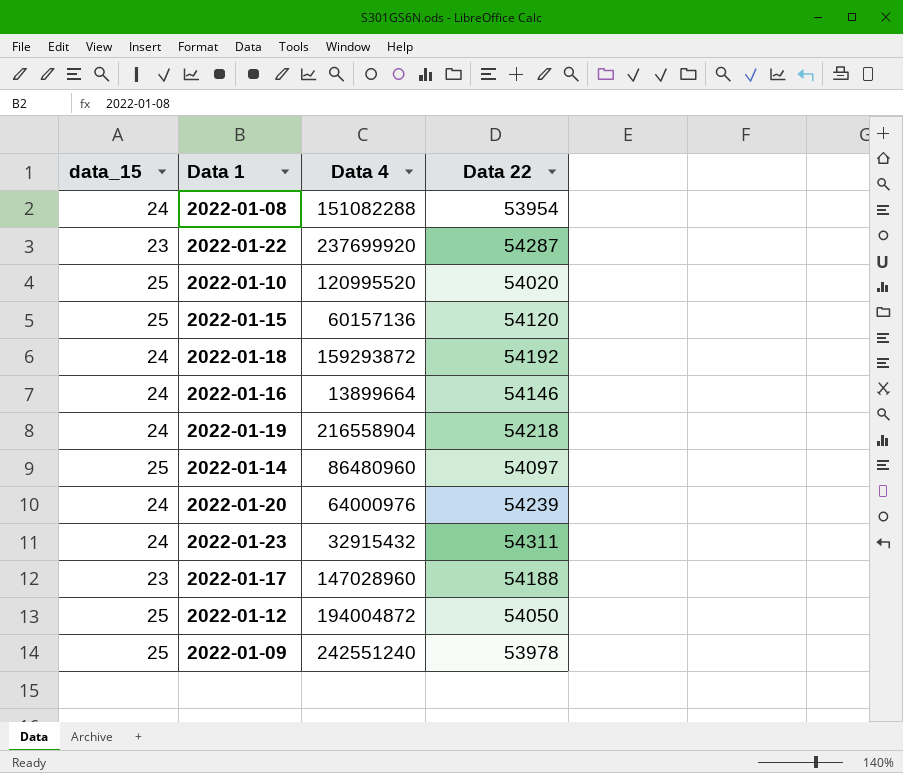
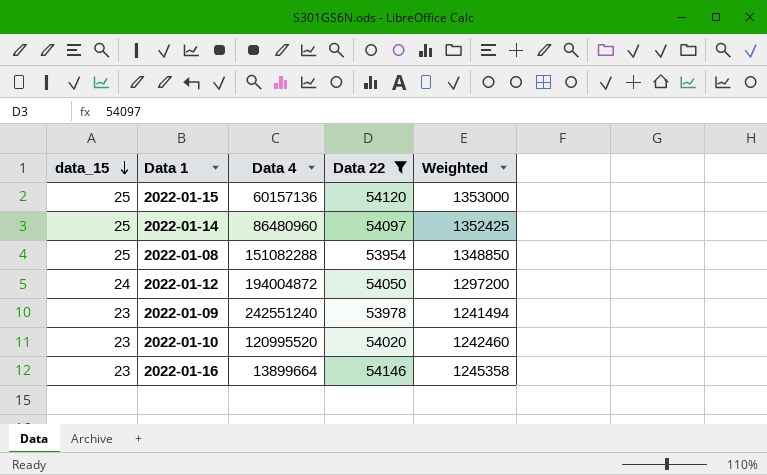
filter: none -> Data 22 <= 54146
row order: none -> data_15 descending
column Weighted | formula: none -> [data_15] * [Data 22]
2022-01-08 | data_15: 24 -> 25
2022-01-12 | data_15: 25 -> 24
2022-01-09 | data_15: 25 -> 23
2022-01-10 | data_15: 25 -> 23
2022-01-16 | data_15: 24 -> 23

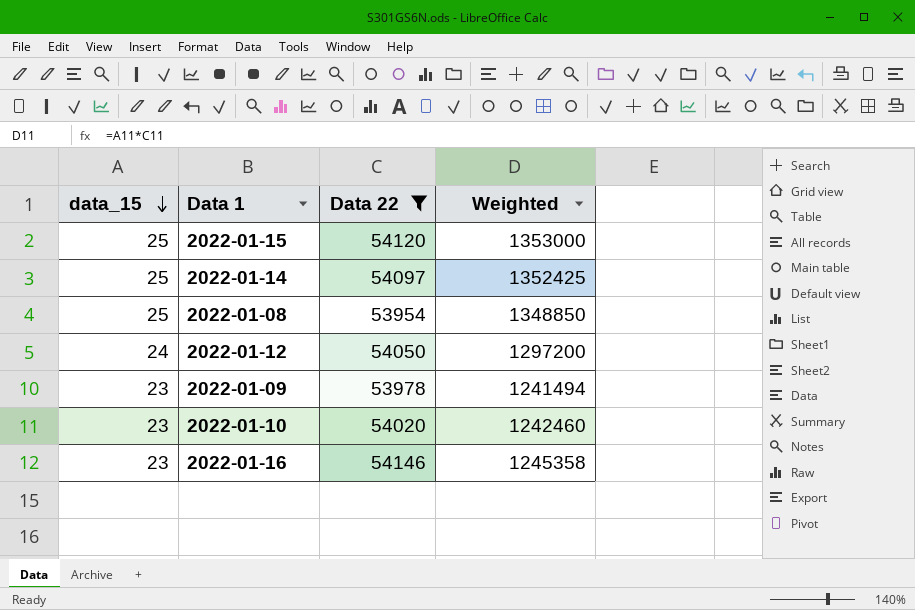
column Data 4 | position: 3 -> none

